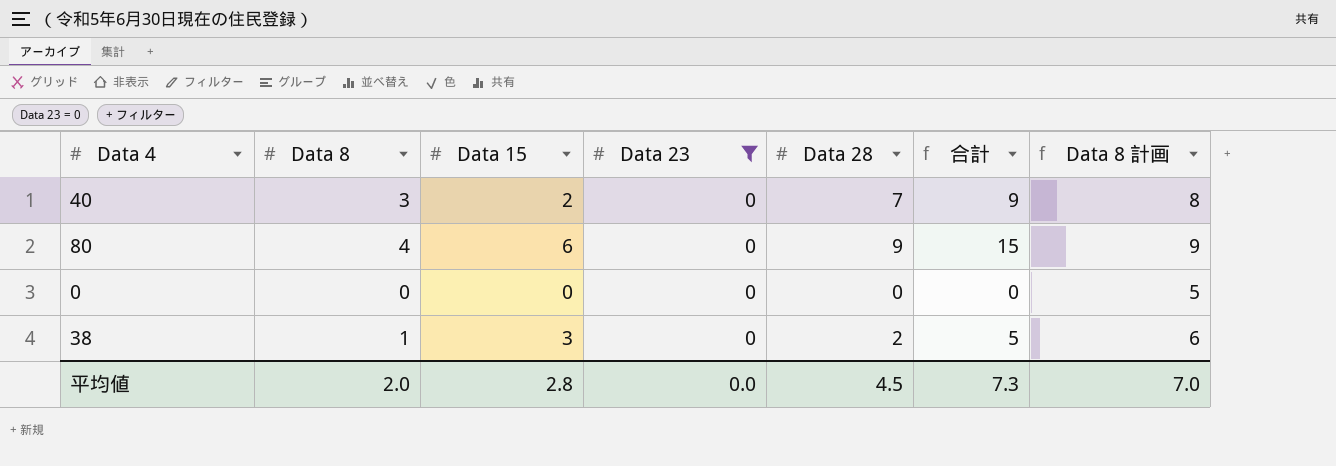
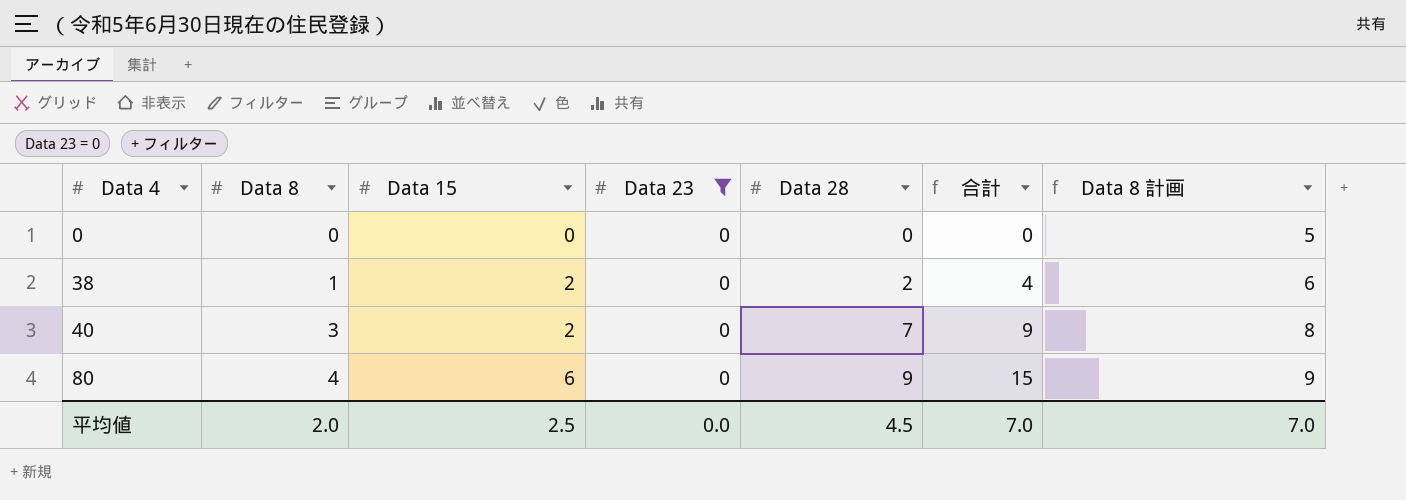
row order: none -> Data 4 ascending
38 | Data 15: 3 -> 2
38 | 合計: 5 -> 4
平均値 | Data 15: 2.8 -> 2.5
平均値 | 合計: 7.3 -> 7.0

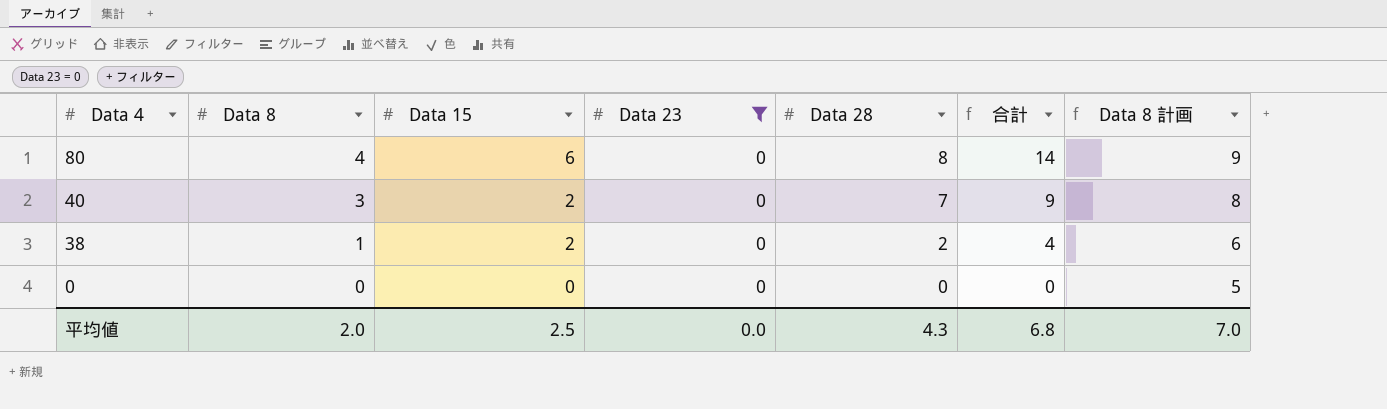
row order: Data 4 ascending -> Data 4 descending
80 | Data 28: 9 -> 8
80 | 合計: 15 -> 14
平均値 | Data 28: 4.5 -> 4.3
平均値 | 合計: 7.0 -> 6.8

